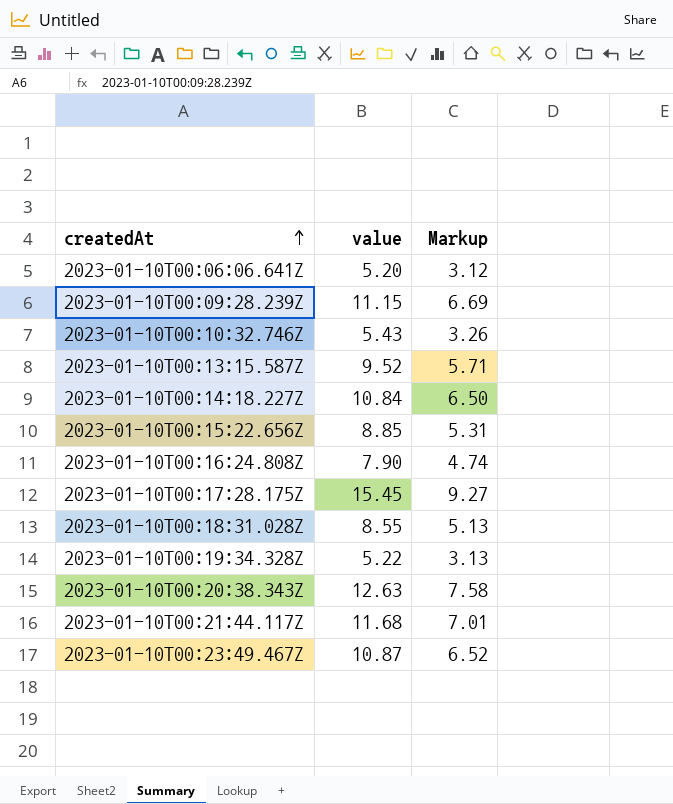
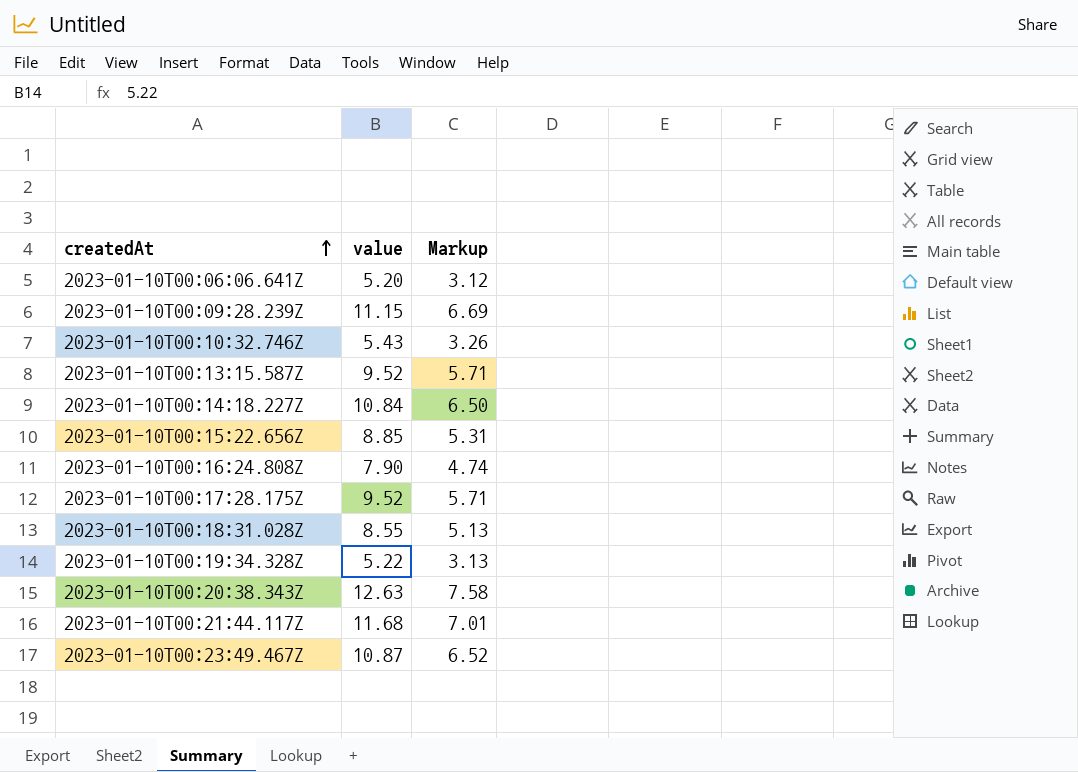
2023-01-10T00:17:28.175Z | value: 15.45 -> 9.52
2023-01-10T00:17:28.175Z | Markup: 9.27 -> 5.71

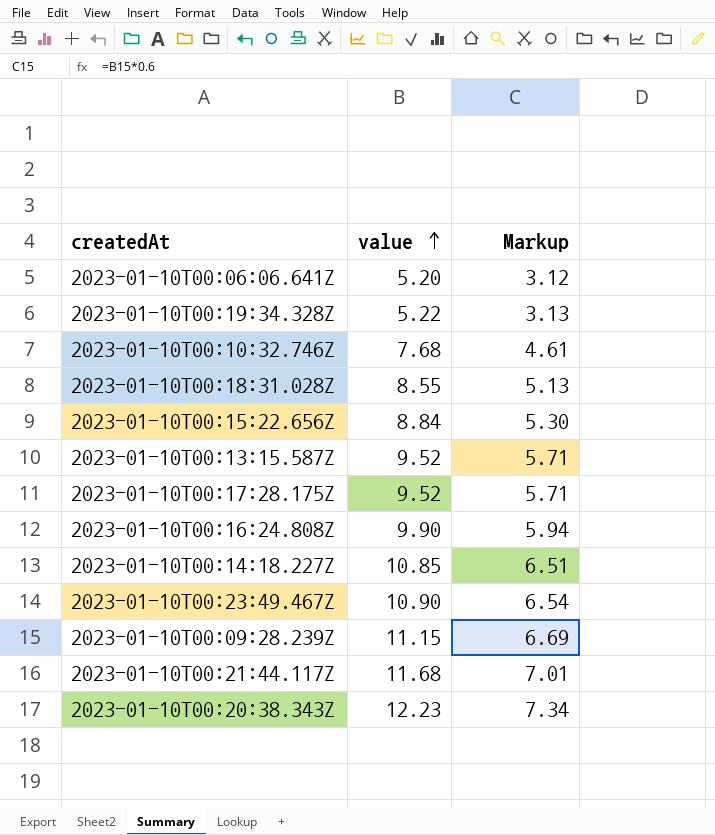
row order: createdAt ascending -> value ascending
2023-01-10T00:10:32.746Z | value: 5.43 -> 7.68
2023-01-10T00:10:32.746Z | Markup: 3.26 -> 4.61
2023-01-10T00:15:22.656Z | value: 8.85 -> 8.84
2023-01-10T00:15:22.656Z | Markup: 5.31 -> 5.30
2023-01-10T00:16:24.808Z | value: 7.90 -> 9.90
2023-01-10T00:16:24.808Z | Markup: 4.74 -> 5.94
2023-01-10T00:14:18.227Z | value: 10.84 -> 10.85
2023-01-10T00:14:18.227Z | Markup: 6.50 -> 6.51
2023-01-10T00:23:49.467Z | value: 10.87 -> 10.90
2023-01-10T00:23:49.467Z | Markup: 6.52 -> 6.54
2023-01-10T00:20:38.343Z | value: 12.63 -> 12.23
2023-01-10T00:20:38.343Z | Markup: 7.58 -> 7.34

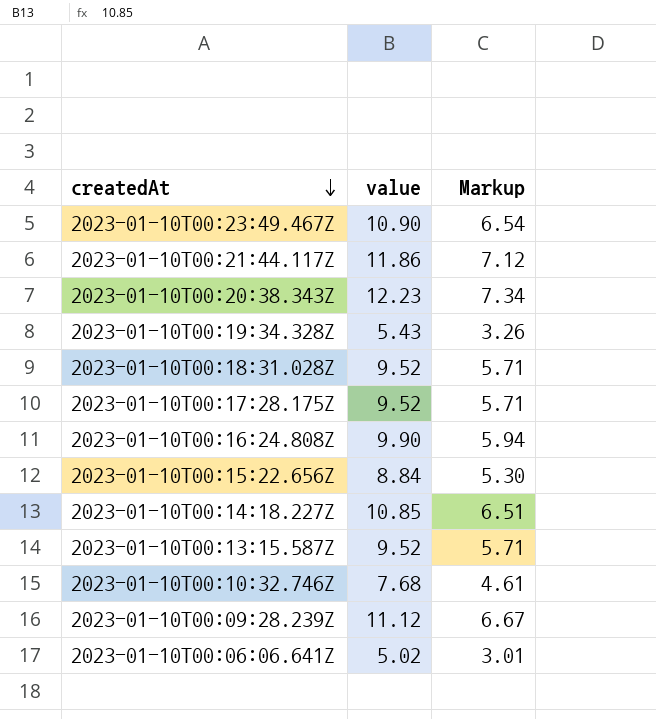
row order: value ascending -> createdAt descending
2023-01-10T00:21:44.117Z | value: 11.68 -> 11.86
2023-01-10T00:21:44.117Z | Markup: 7.01 -> 7.12
2023-01-10T00:19:34.328Z | value: 5.22 -> 5.43
2023-01-10T00:19:34.328Z | Markup: 3.13 -> 3.26
2023-01-10T00:18:31.028Z | value: 8.55 -> 9.52
2023-01-10T00:18:31.028Z | Markup: 5.13 -> 5.71
2023-01-10T00:09:28.239Z | value: 11.15 -> 11.12
2023-01-10T00:09:28.239Z | Markup: 6.69 -> 6.67
2023-01-10T00:06:06.641Z | value: 5.20 -> 5.02
2023-01-10T00:06:06.641Z | Markup: 3.12 -> 3.01

